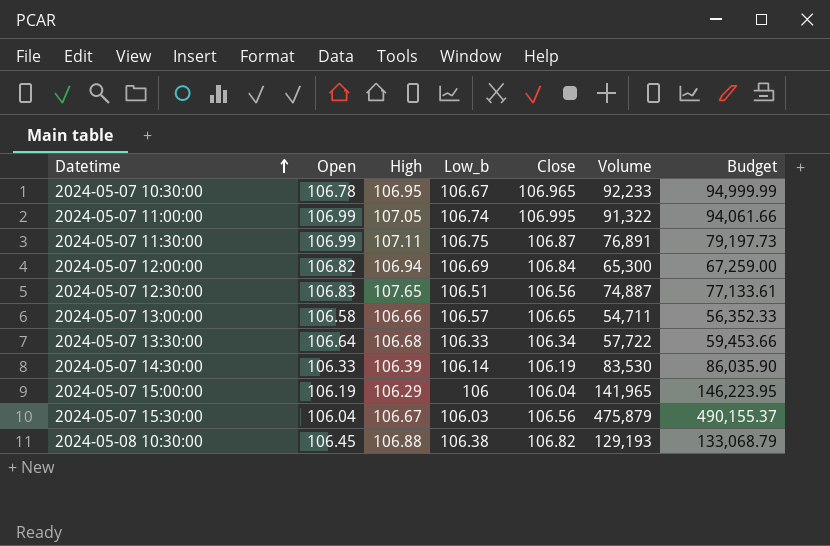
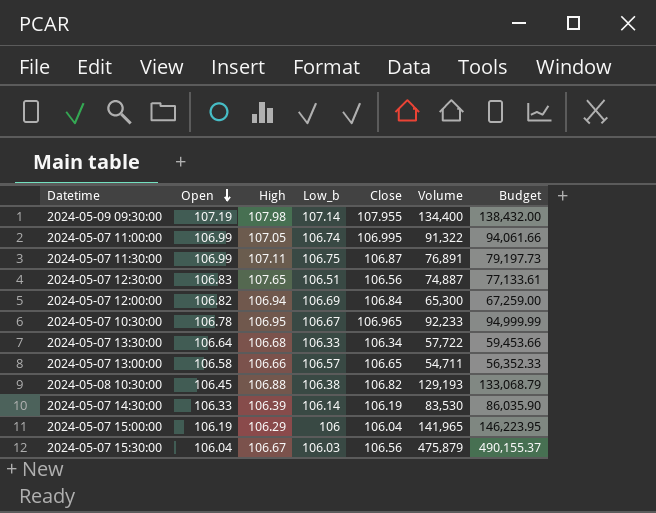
row order: Datetime ascending -> Open descending
row 2024-05-09 09:30:00: none -> 107.19 | 107.98 | 107.14 | 107.955 | 134,400 | 138,432.00

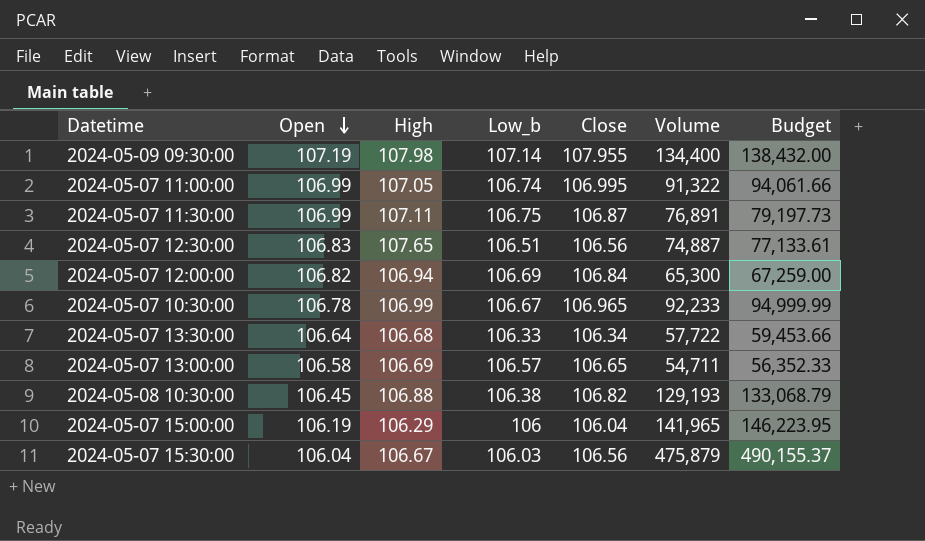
row 2024-05-07 14:30:00: 106.33 | 106.39 | 106.14 | 106.19 | 83,530 | 86,035.90 -> none
2024-05-07 10:30:00 | High: 106.95 -> 106.99
2024-05-07 13:00:00 | High: 106.66 -> 106.69

